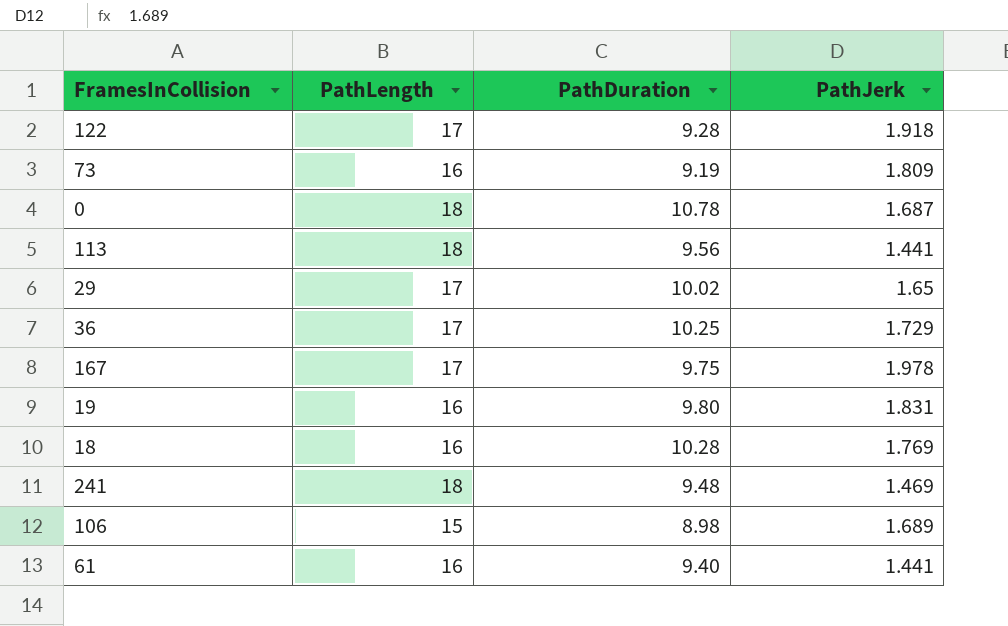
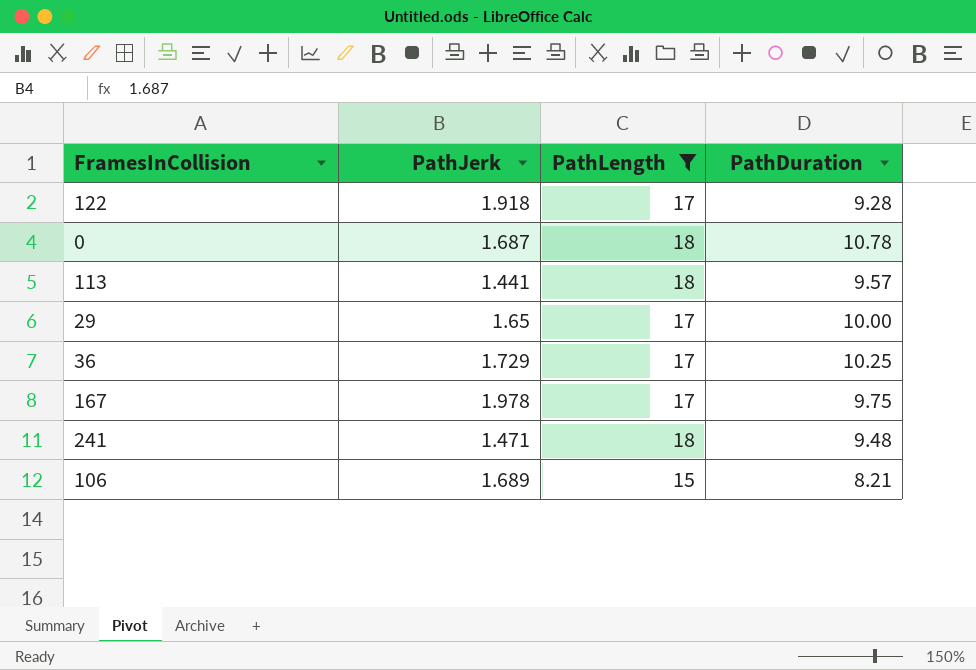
filter: none -> PathLength != 16
column PathJerk | position: 4 -> 2
113 | PathDuration: 9.56 -> 9.57
29 | PathDuration: 10.02 -> 10.00
241 | PathJerk: 1.469 -> 1.471
106 | PathDuration: 8.98 -> 8.21

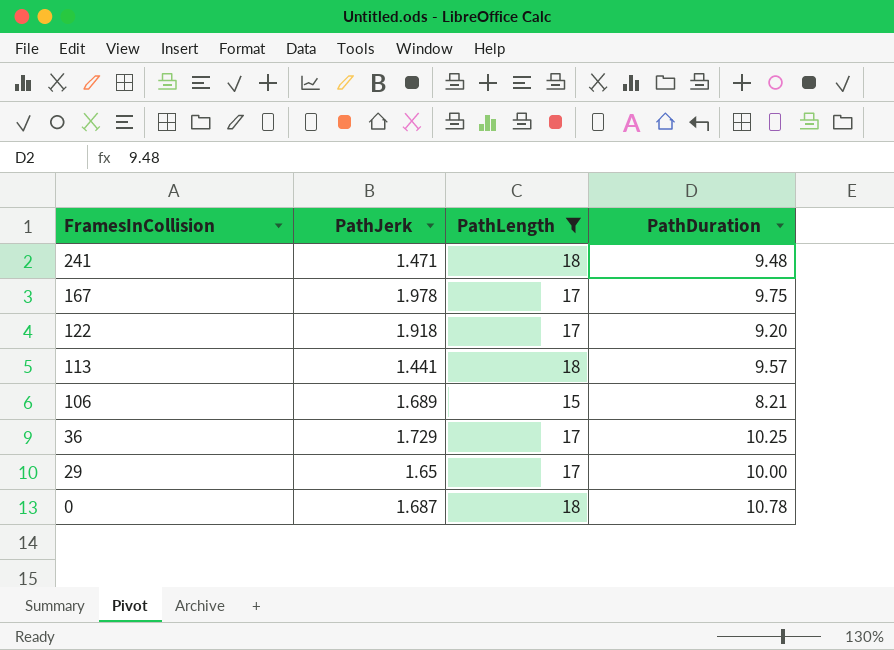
row order: none -> FramesInCollision descending
122 | PathDuration: 9.28 -> 9.20

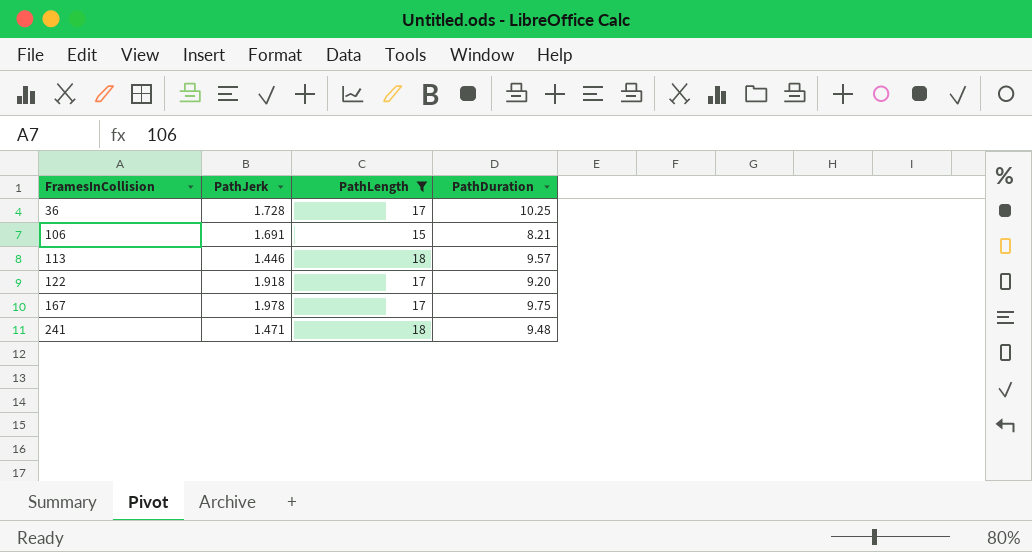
row order: FramesInCollision descending -> FramesInCollision ascending
row 29: 1.65 | 17 | 10.00 -> none
row 0: 1.687 | 18 | 10.78 -> none
36 | PathJerk: 1.729 -> 1.728
106 | PathJerk: 1.689 -> 1.691
113 | PathJerk: 1.441 -> 1.446

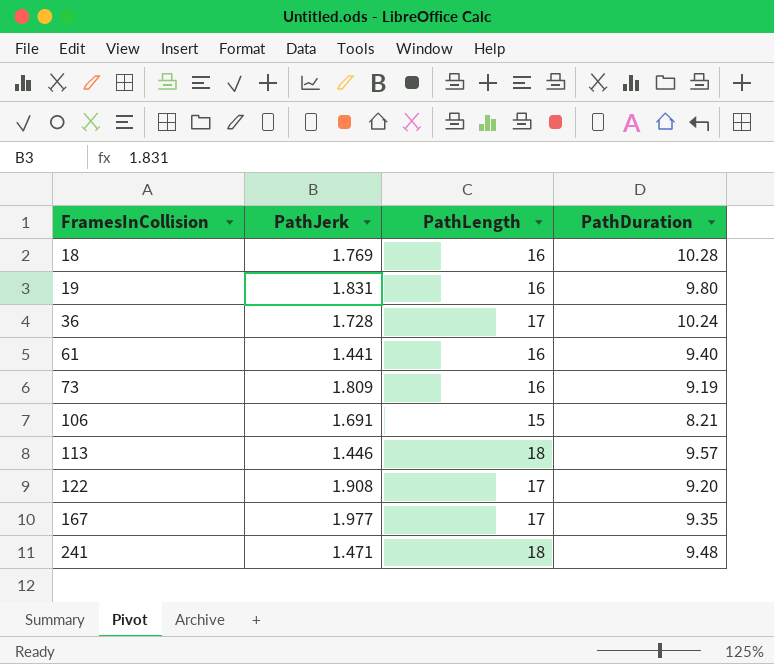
filter: PathLength != 16 -> none
36 | PathDuration: 10.25 -> 10.24
122 | PathJerk: 1.918 -> 1.908
167 | PathJerk: 1.978 -> 1.977
167 | PathDuration: 9.75 -> 9.35

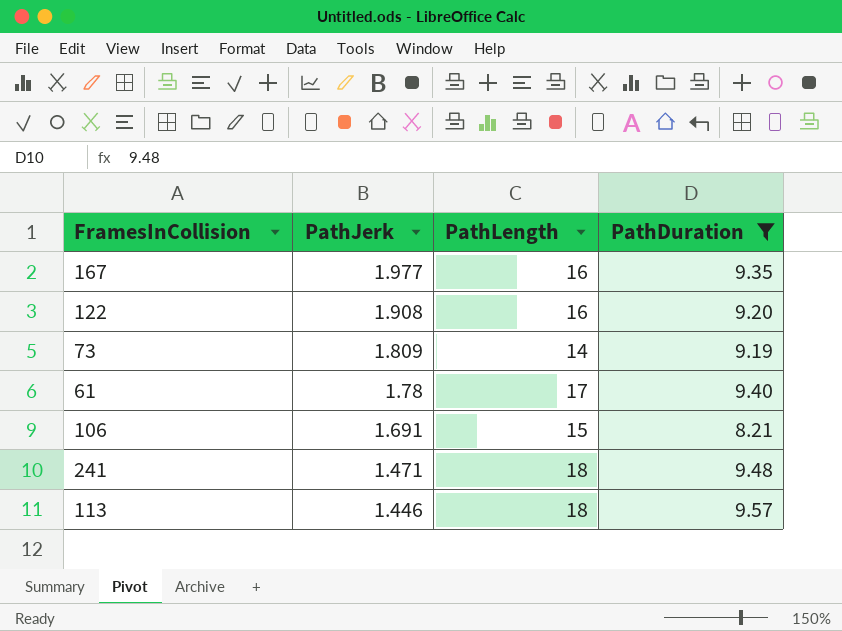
filter: none -> PathDuration <= 9.57
row order: FramesInCollision ascending -> PathJerk descending
167 | PathLength: 17 -> 16
122 | PathLength: 17 -> 16
73 | PathLength: 16 -> 14
61 | PathJerk: 1.441 -> 1.78
61 | PathLength: 16 -> 17

